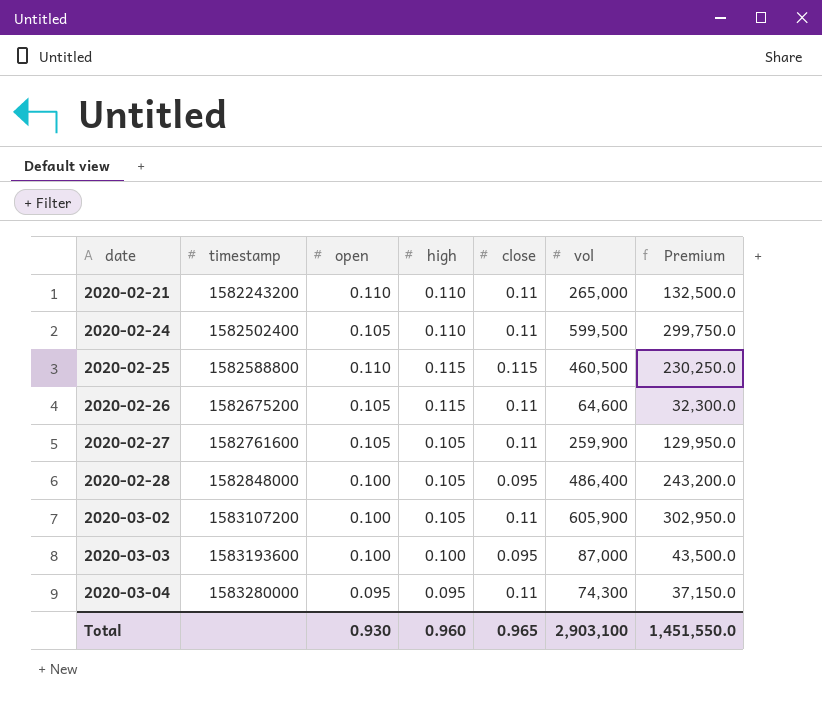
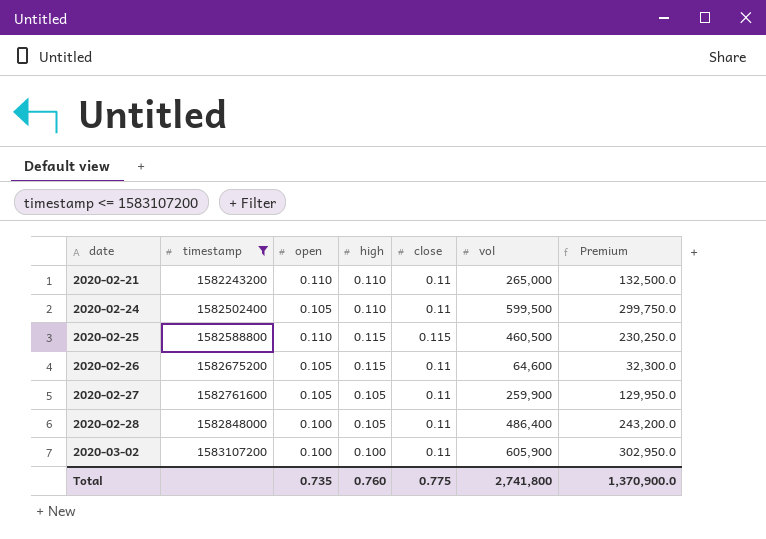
filter: none -> timestamp <= 1583107200
2020-02-28 | close: 0.095 -> 0.11
2020-03-02 | high: 0.105 -> 0.100
Total | open: 0.930 -> 0.735
Total | high: 0.960 -> 0.760
Total | close: 0.965 -> 0.775
Total | vol: 2,903,100 -> 2,741,800
Total | Premium: 1,451,550.0 -> 1,370,900.0

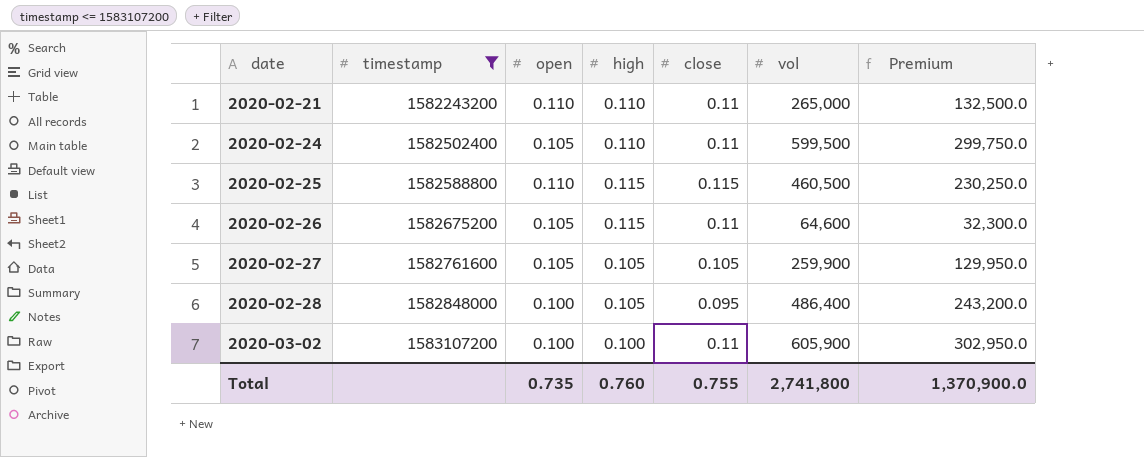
2020-02-27 | close: 0.11 -> 0.105
2020-02-28 | close: 0.11 -> 0.095
Total | close: 0.775 -> 0.755

